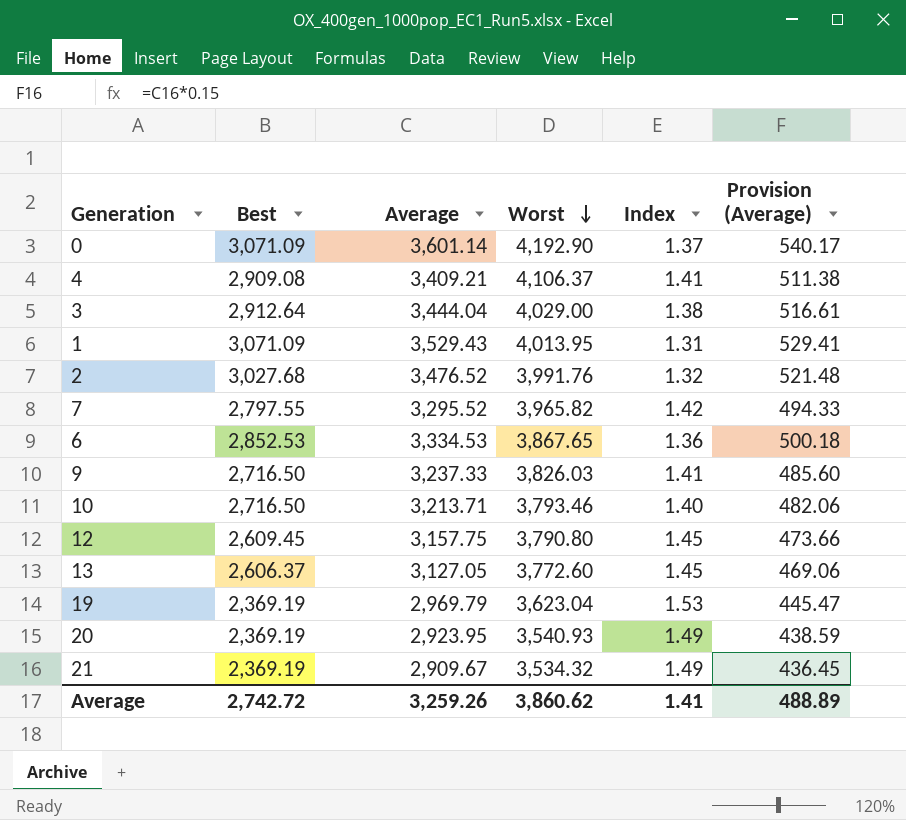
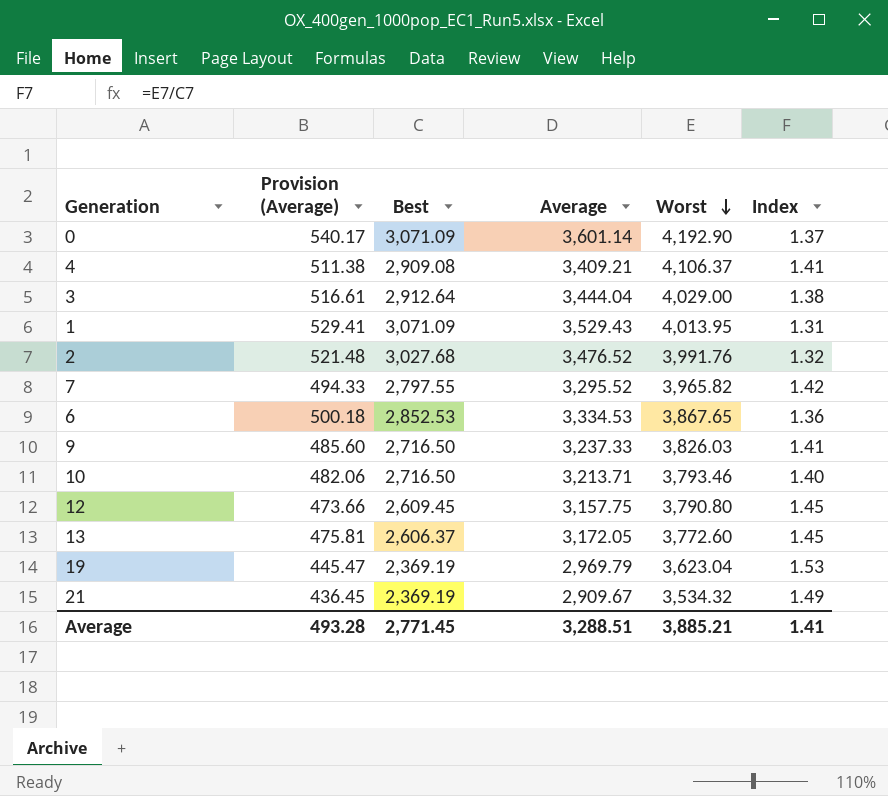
column Provision (Average) | position: 6 -> 2
row 20: 2,369.19 | 2,923.95 | 3,540.93 | 1.49 | 438.59 -> none
13 | Provision (Average): 469.06 -> 475.81
13 | Average: 3,127.05 -> 3,172.05
Average | Provision (Average): 488.89 -> 493.28
Average | Best: 2,742.72 -> 2,771.45
Average | Average: 3,259.26 -> 3,288.51
Average | Worst: 3,860.62 -> 3,885.21

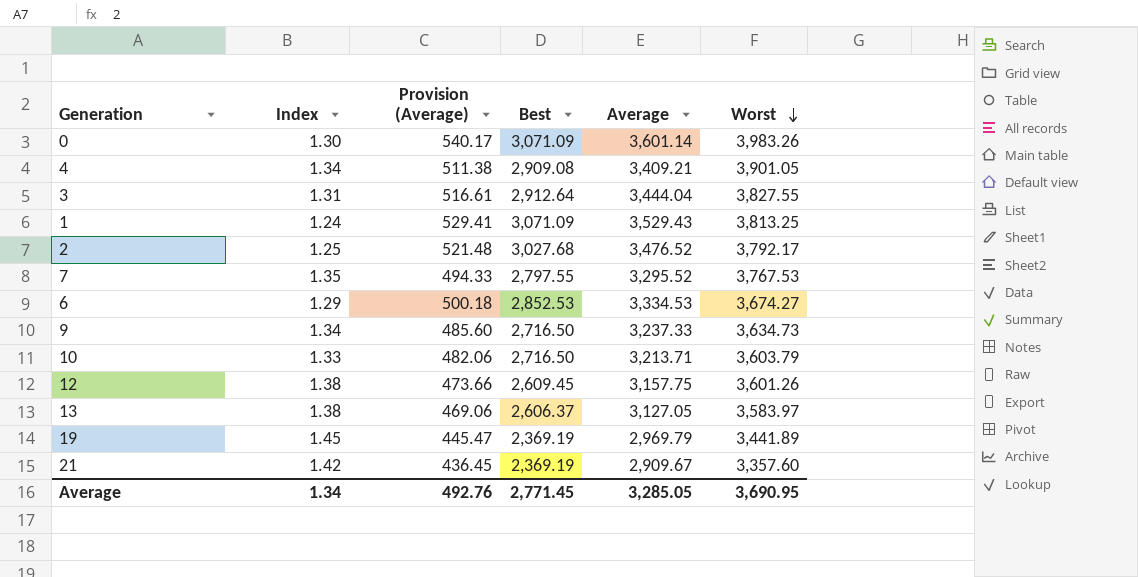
column Index | position: 6 -> 2
0 | Index: 1.37 -> 1.30
0 | Worst: 4,192.90 -> 3,983.26
4 | Index: 1.41 -> 1.34
4 | Worst: 4,106.37 -> 3,901.05
3 | Index: 1.38 -> 1.31
3 | Worst: 4,029.00 -> 3,827.55
1 | Index: 1.31 -> 1.24
1 | Worst: 4,013.95 -> 3,813.25
2 | Index: 1.32 -> 1.25
2 | Worst: 3,991.76 -> 3,792.17
7 | Index: 1.42 -> 1.35
7 | Worst: 3,965.82 -> 3,767.53
6 | Index: 1.36 -> 1.29
6 | Worst: 3,867.65 -> 3,674.27
9 | Index: 1.41 -> 1.34
9 | Worst: 3,826.03 -> 3,634.73
10 | Index: 1.40 -> 1.33
10 | Worst: 3,793.46 -> 3,603.79
12 | Index: 1.45 -> 1.38
12 | Worst: 3,790.80 -> 3,601.26
13 | Index: 1.45 -> 1.38
13 | Provision (Average): 475.81 -> 469.06
13 | Average: 3,172.05 -> 3,127.05
13 | Worst: 3,772.60 -> 3,583.97
19 | Index: 1.53 -> 1.45
19 | Worst: 3,623.04 -> 3,441.89
21 | Index: 1.49 -> 1.42
21 | Worst: 3,534.32 -> 3,357.60
Average | Index: 1.41 -> 1.34
Average | Provision (Average): 493.28 -> 492.76
Average | Average: 3,288.51 -> 3,285.05
Average | Worst: 3,885.21 -> 3,690.95

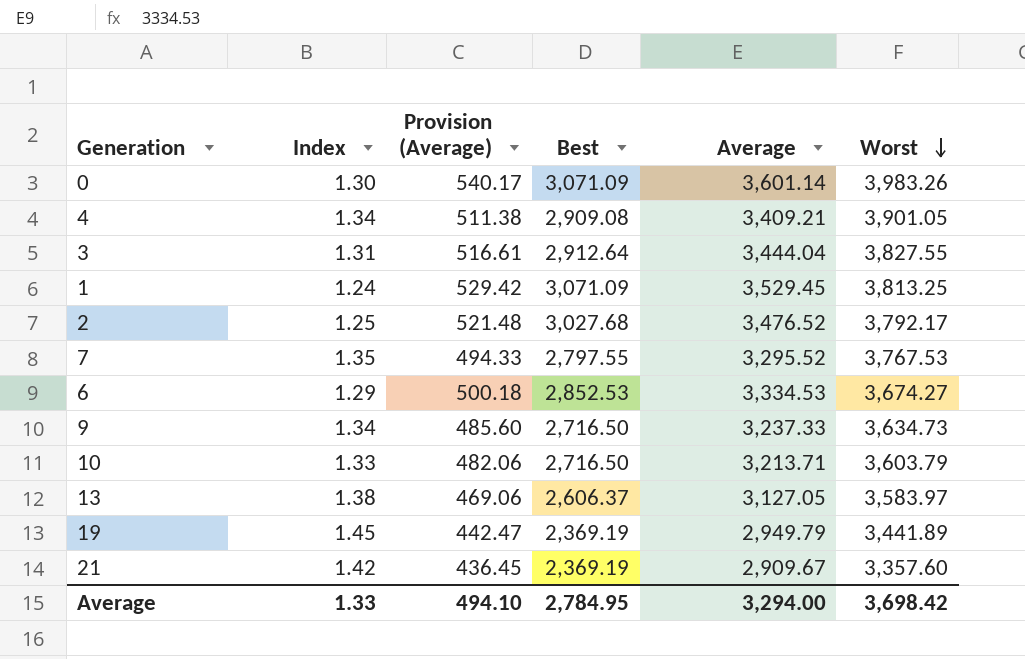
row 12: 1.38 | 473.66 | 2,609.45 | 3,157.75 | 3,601.26 -> none
1 | Provision (Average): 529.41 -> 529.42
1 | Average: 3,529.43 -> 3,529.45
19 | Provision (Average): 445.47 -> 442.47
19 | Average: 2,969.79 -> 2,949.79
Average | Index: 1.34 -> 1.33
Average | Provision (Average): 492.76 -> 494.10
Average | Best: 2,771.45 -> 2,784.95
Average | Average: 3,285.05 -> 3,294.00
Average | Worst: 3,690.95 -> 3,698.42

